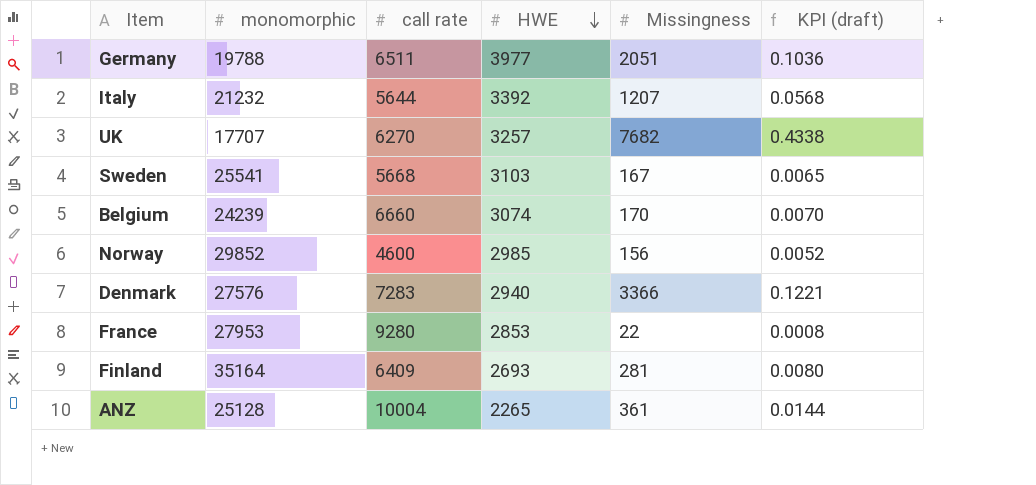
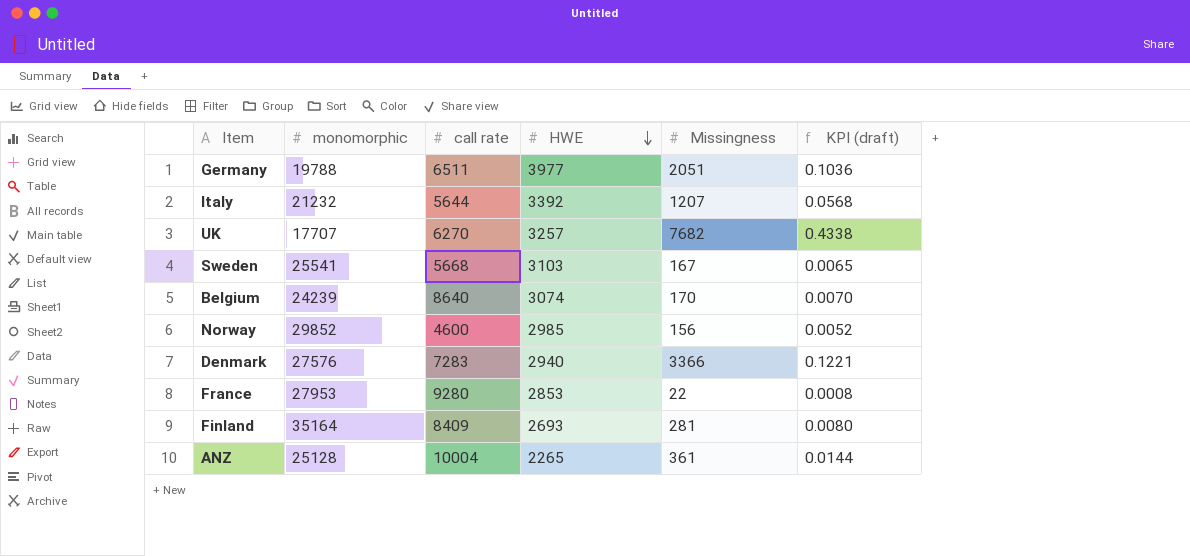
Belgium | call rate: 6660 -> 8640
Finland | call rate: 6409 -> 8409

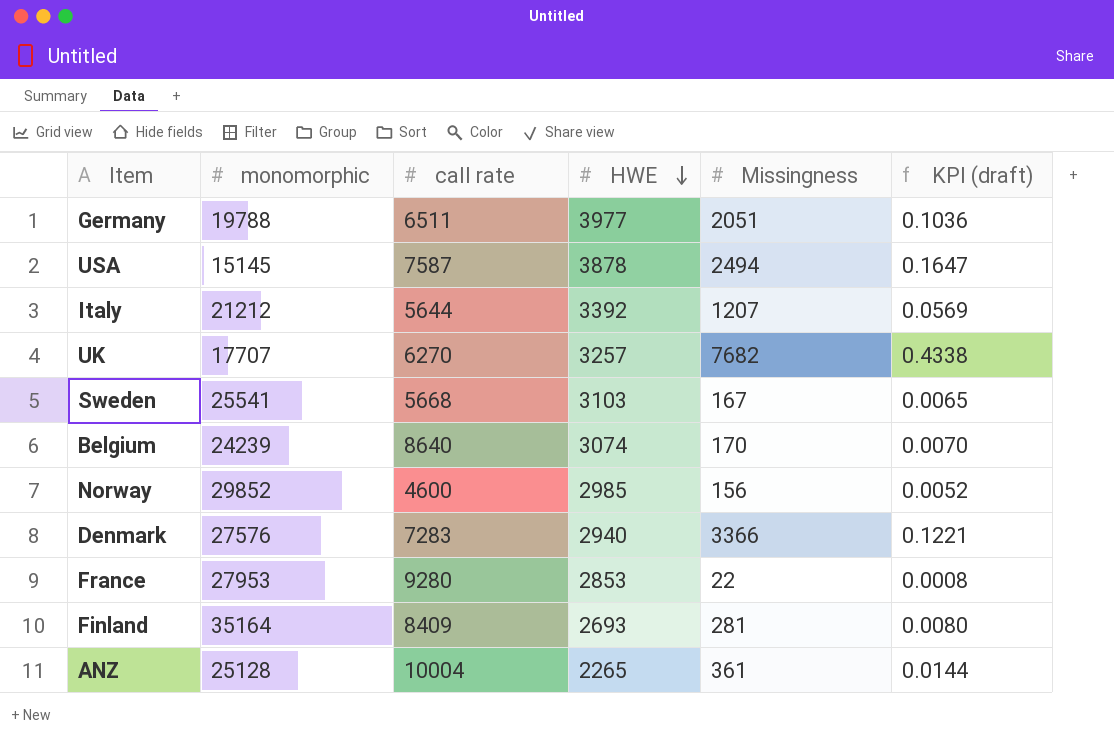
row USA: none -> 15145 | 7587 | 3878 | 2494 | 0.1647
Italy | monomorphic: 21232 -> 21212
Italy | KPI (draft): 0.0568 -> 0.0569

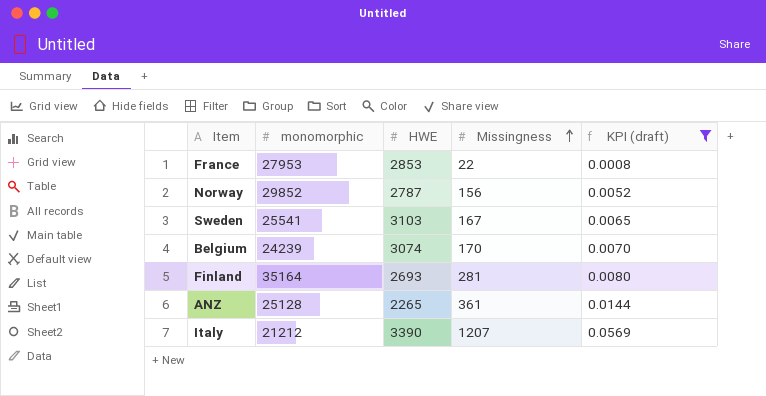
filter: none -> KPI (draft) <= 0.0569
row order: HWE descending -> Missingness ascending
column call rate | position: 3 -> none
Norway | HWE: 2985 -> 2787
Italy | HWE: 3392 -> 3390

